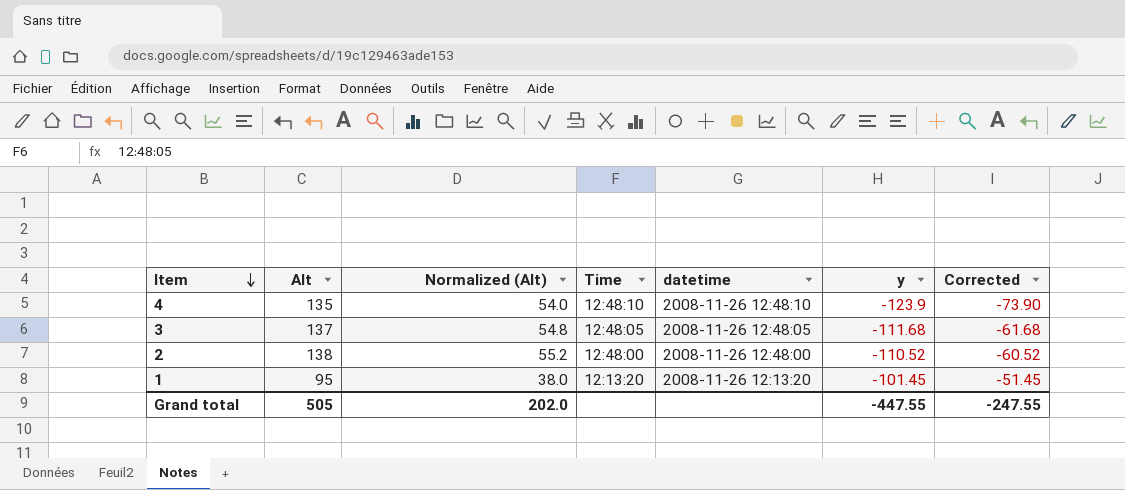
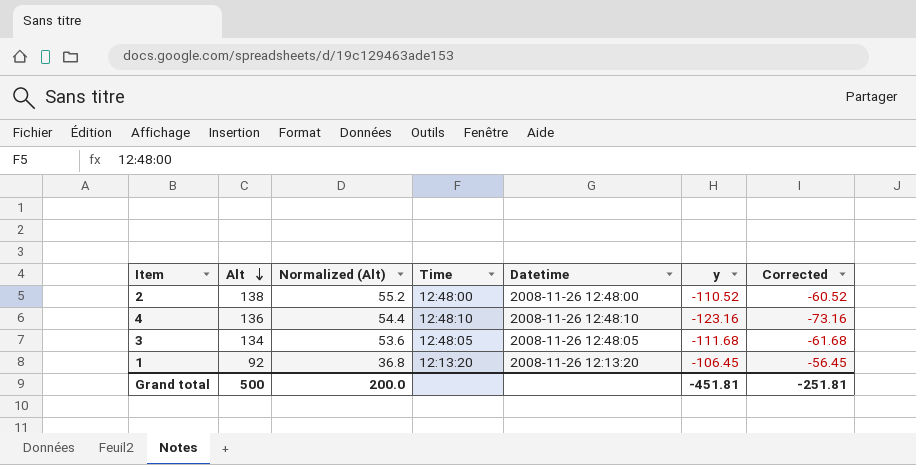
row order: Item descending -> Alt descending
column name: datetime -> Datetime
4 | Alt: 135 -> 136
4 | Normalized (Alt): 54.0 -> 54.4
4 | y: -123.9 -> -123.16
4 | Corrected: -73.90 -> -73.16
3 | Alt: 137 -> 134
3 | Normalized (Alt): 54.8 -> 53.6
1 | Alt: 95 -> 92
1 | Normalized (Alt): 38.0 -> 36.8
1 | y: -101.45 -> -106.45
1 | Corrected: -51.45 -> -56.45
Grand total | Alt: 505 -> 500
Grand total | Normalized (Alt): 202.0 -> 200.0
Grand total | y: -447.55 -> -451.81
Grand total | Corrected: -247.55 -> -251.81

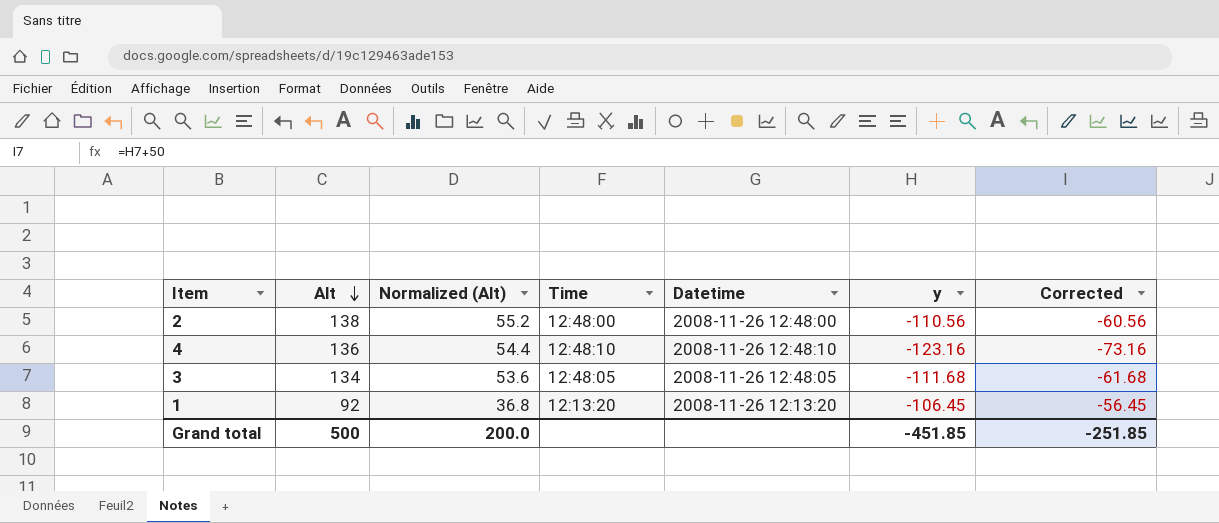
2 | y: -110.52 -> -110.56
2 | Corrected: -60.52 -> -60.56
Grand total | y: -451.81 -> -451.85
Grand total | Corrected: -251.81 -> -251.85

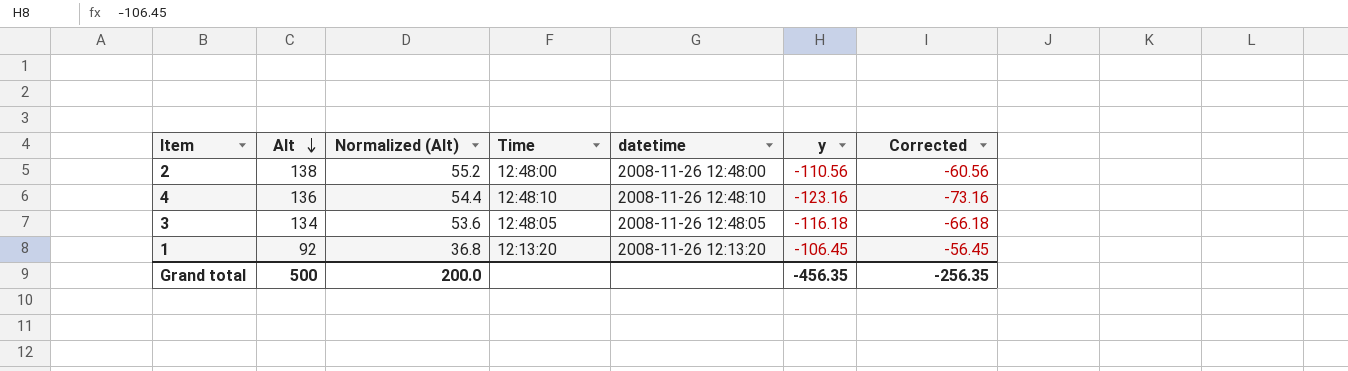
column name: Datetime -> datetime
3 | y: -111.68 -> -116.18
3 | Corrected: -61.68 -> -66.18
Grand total | y: -451.85 -> -456.35
Grand total | Corrected: -251.85 -> -256.35

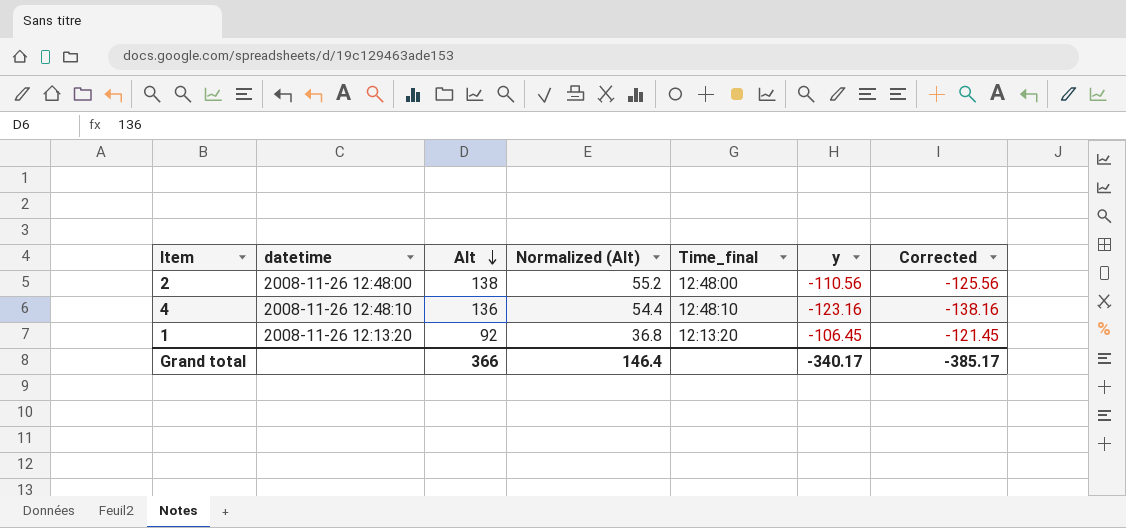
column datetime | position: 5 -> 2
column name: Time -> Time_final
column Corrected | formula: [y] + 50 -> [y] - 15
row 3: 134 | 53.6 | 12:48:05 | 2008-11-26 12:48:05 | -116.18 | -66.18 -> none
Grand total | Alt: 500 -> 366
Grand total | Normalized (Alt): 200.0 -> 146.4
Grand total | y: -456.35 -> -340.17
Grand total | Corrected: -256.35 -> -385.17

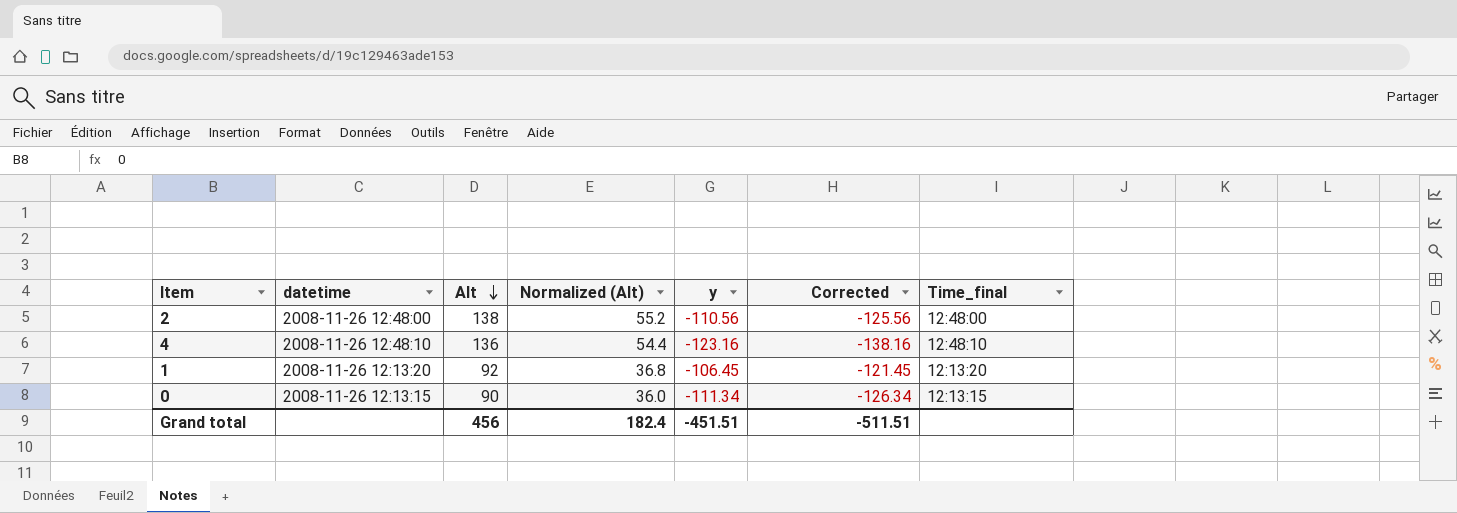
column Time_final | position: 5 -> 7
row 0: none -> 2008-11-26 12:13:15 | 90 | 36.0 | -111.34 | -126.34 | 12:13:15
Grand total | Alt: 366 -> 456
Grand total | Normalized (Alt): 146.4 -> 182.4
Grand total | y: -340.17 -> -451.51
Grand total | Corrected: -385.17 -> -511.51

